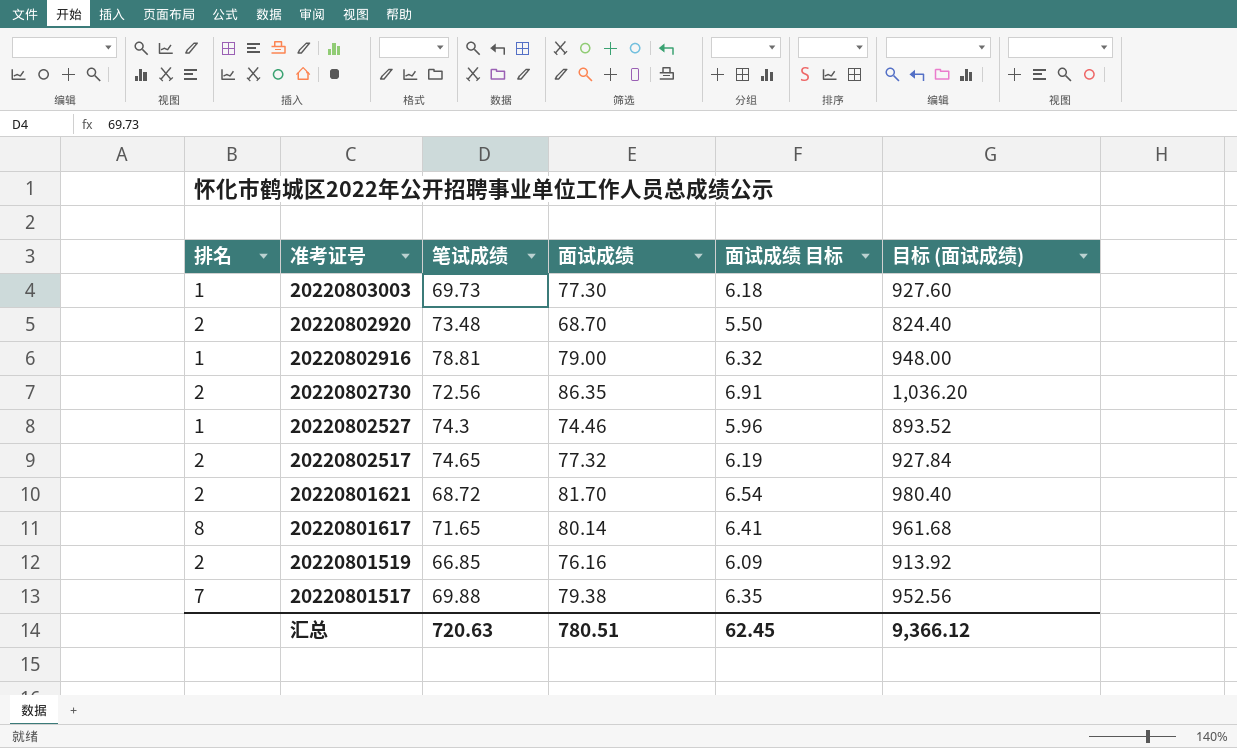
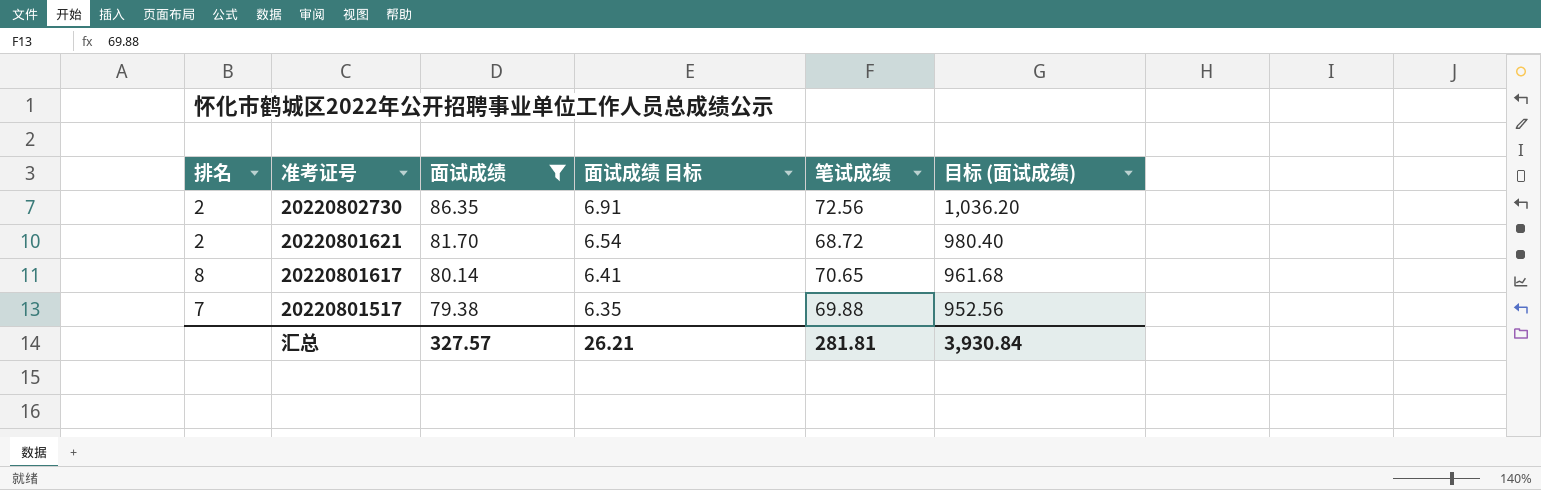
filter: none -> 面试成绩 >= 79.38
column 笔试成绩 | position: 3 -> 5
20220801617 | 笔试成绩: 71.65 -> 70.65
汇总 | 面试成绩: 780.51 -> 327.57
汇总 | 面试成绩 目标: 62.45 -> 26.21
汇总 | 笔试成绩: 720.63 -> 281.81
汇总 | 目标 (面试成绩): 9,366.12 -> 3,930.84

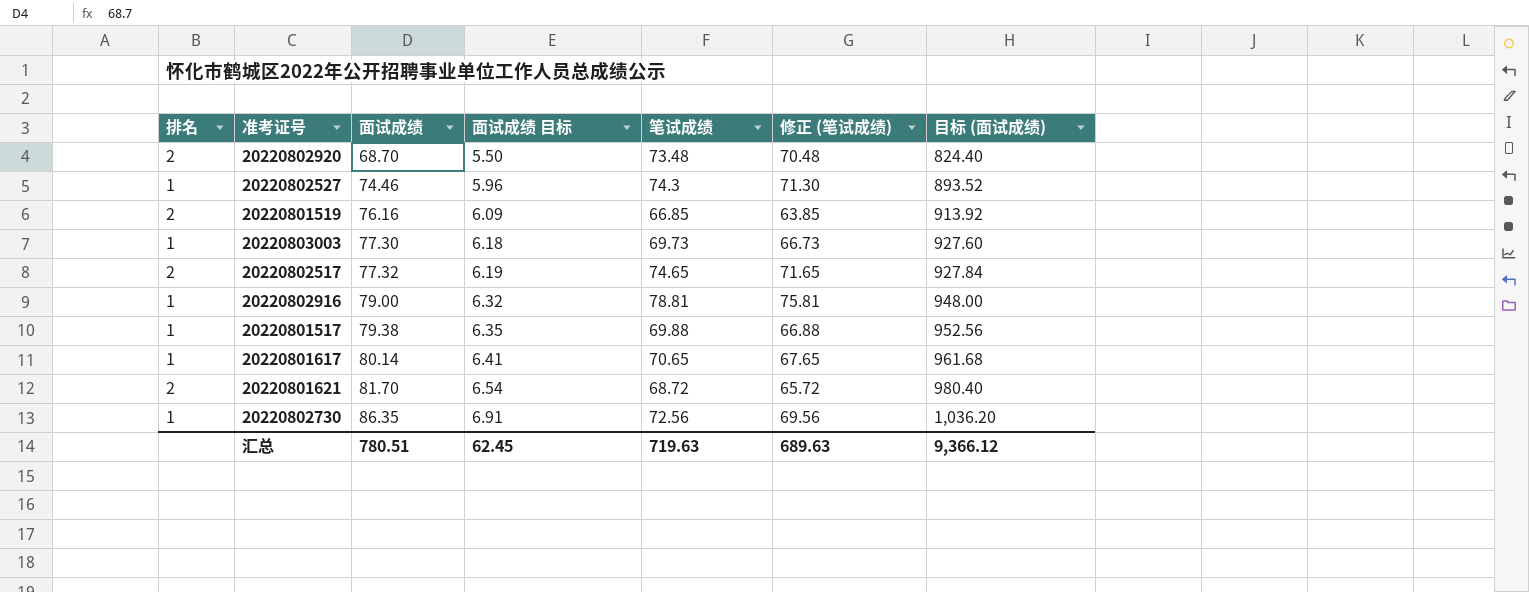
filter: 面试成绩 >= 79.38 -> none
row order: 准考证号 descending -> 面试成绩 ascending
column 修正 (笔试成绩) | formula: none -> [笔试成绩] - 3
20220801517 | 排名: 7 -> 1
20220801617 | 排名: 8 -> 1
20220802730 | 排名: 2 -> 1
汇总 | 面试成绩: 327.57 -> 780.51
汇总 | 面试成绩 目标: 26.21 -> 62.45
汇总 | 笔试成绩: 281.81 -> 719.63
汇总 | 目标 (面试成绩): 3,930.84 -> 9,366.12

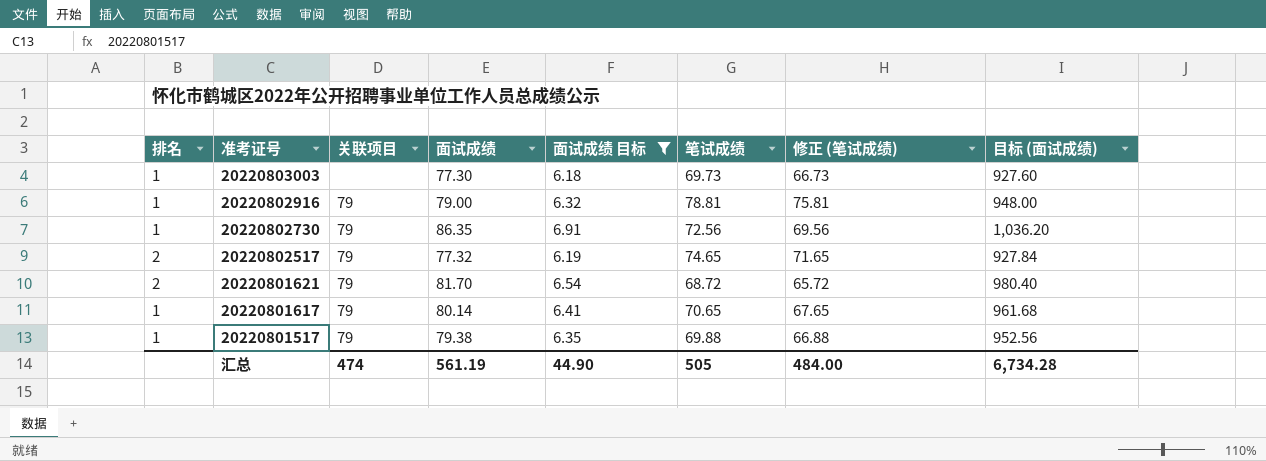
filter: none -> 面试成绩 目标 >= 6.18
row order: 面试成绩 ascending -> 准考证号 descending
column 关联项目 | position: none -> 3
汇总 | 面试成绩: 780.51 -> 561.19
汇总 | 面试成绩 目标: 62.45 -> 44.90
汇总 | 笔试成绩: 719.63 -> 505
汇总 | 修正 (笔试成绩): 689.63 -> 484.00
汇总 | 目标 (面试成绩): 9,366.12 -> 6,734.28

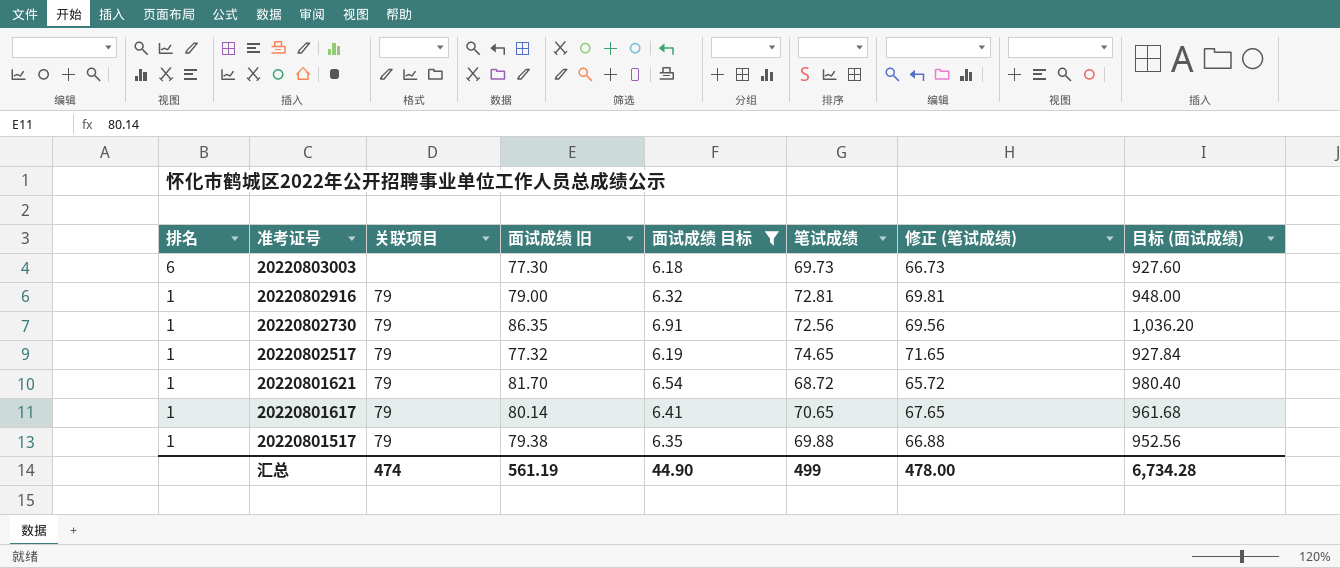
column name: 面试成绩 -> 面试成绩 旧
20220803003 | 排名: 1 -> 6
20220802916 | 笔试成绩: 78.81 -> 72.81
20220802916 | 修正 (笔试成绩): 75.81 -> 69.81
20220802517 | 排名: 2 -> 1
20220801621 | 排名: 2 -> 1
汇总 | 笔试成绩: 505 -> 499
汇总 | 修正 (笔试成绩): 484.00 -> 478.00

